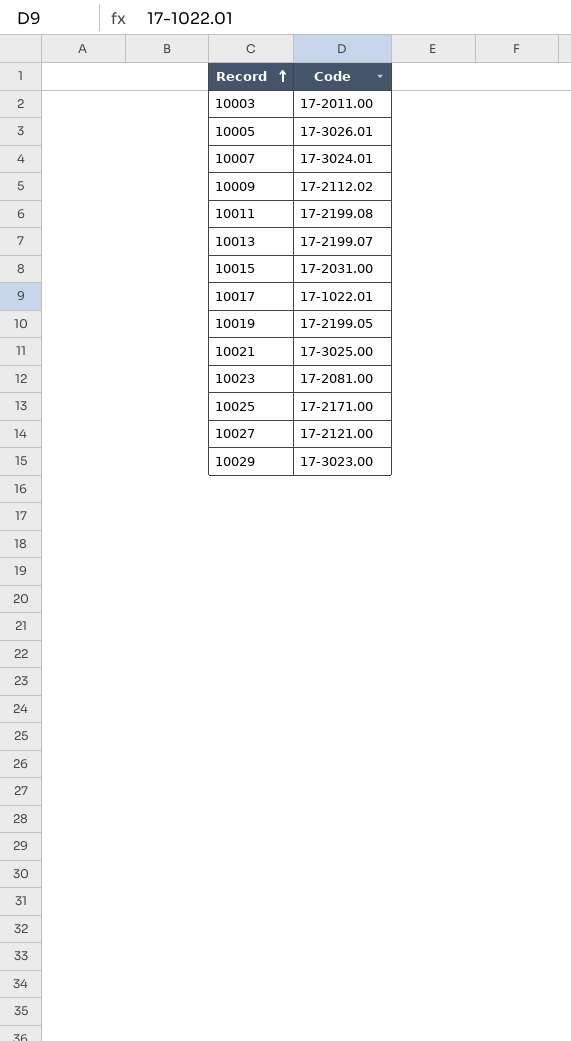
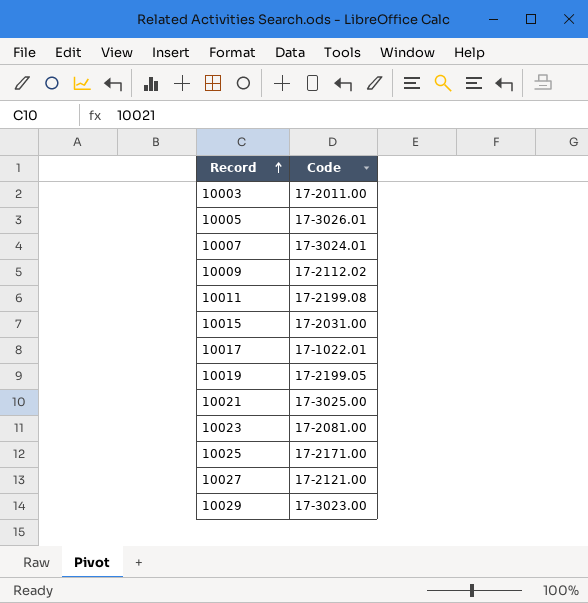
row 10013: 17-2199.07 -> none

